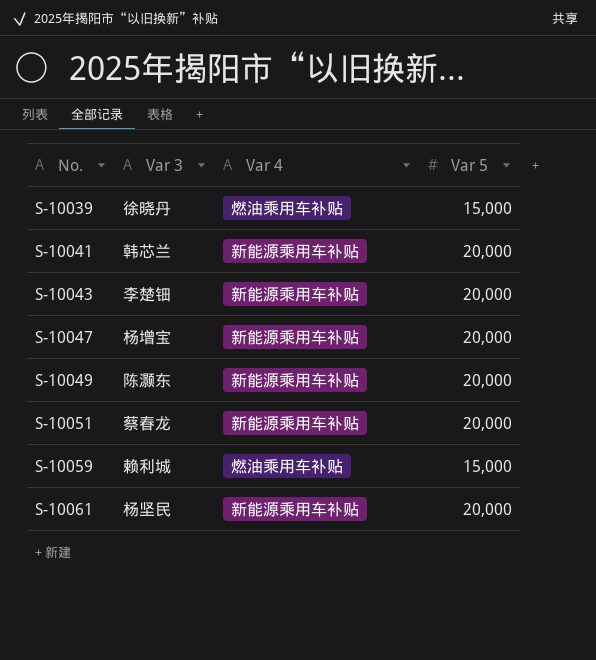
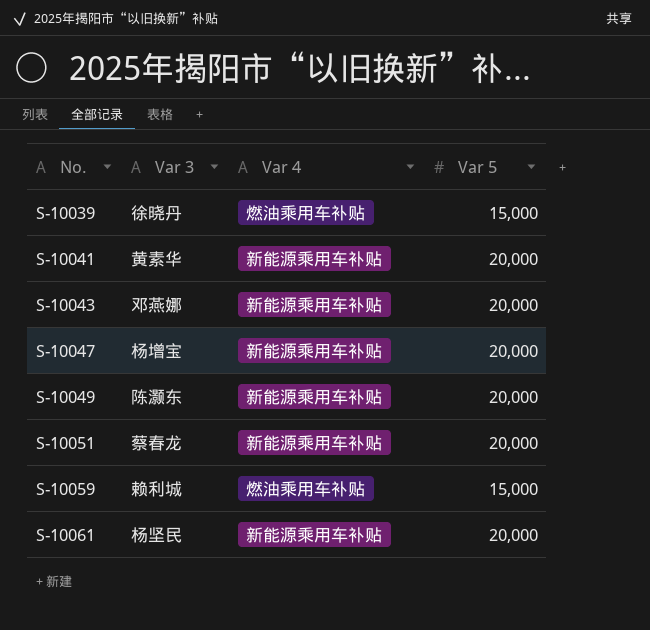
S-10041 | Var 3: 韩芯兰 -> 黄素华
S-10043 | Var 3: 李楚钿 -> 邓燕娜

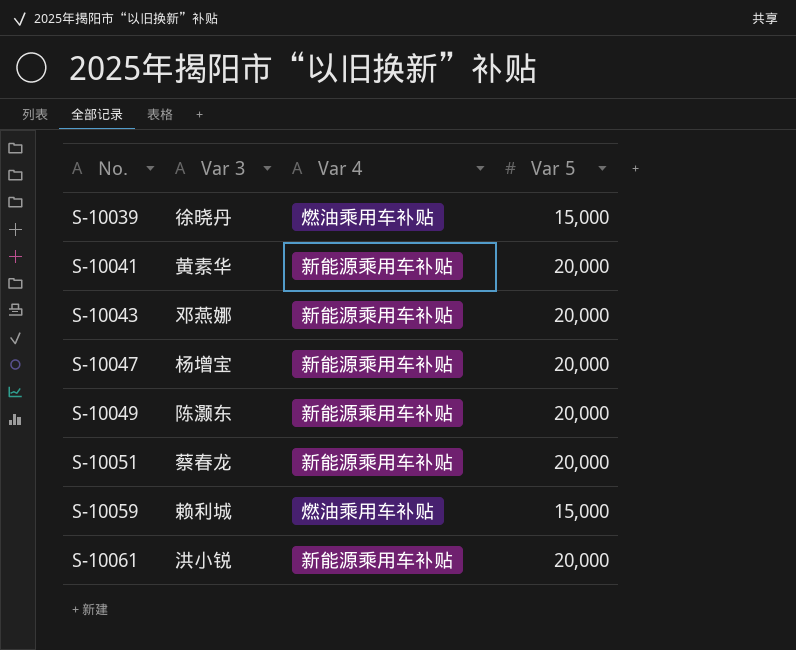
S-10061 | Var 3: 杨坚民 -> 洪小锐

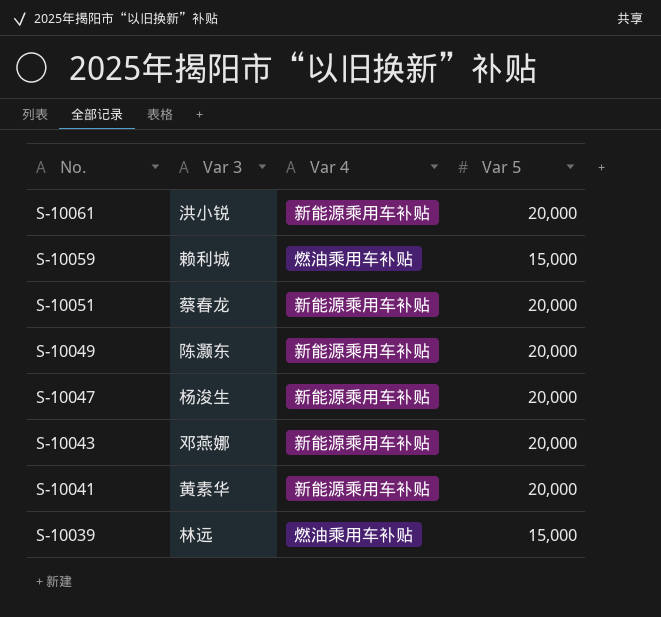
row order: No. ascending -> No. descending
S-10047 | Var 3: 杨增宝 -> 杨浚生
S-10039 | Var 3: 徐晓丹 -> 林远

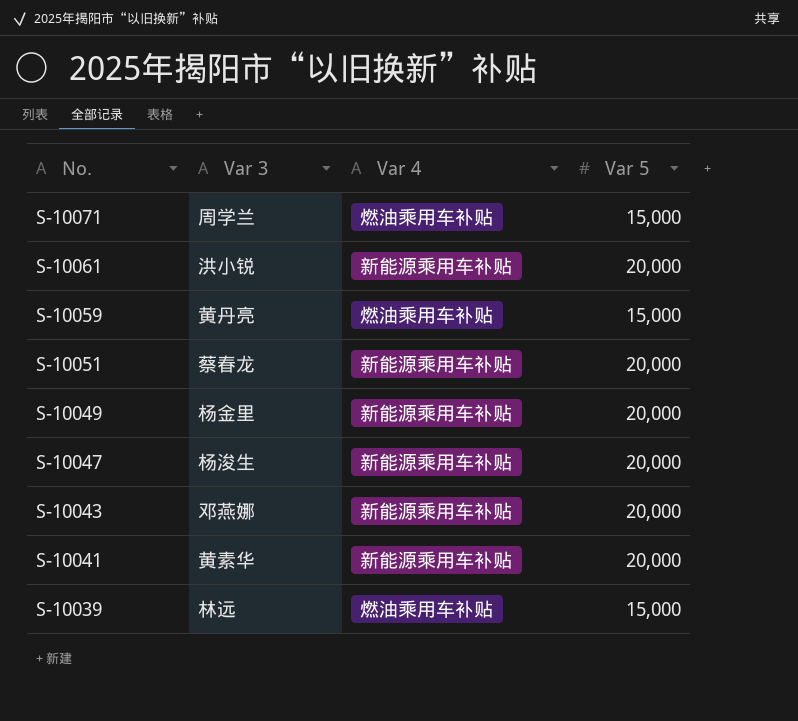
row S-10071: none -> 周学兰 | 燃油乘用车补贴 | 15,000
S-10059 | Var 3: 赖利城 -> 黄丹亮
S-10049 | Var 3: 陈灏东 -> 杨金里

